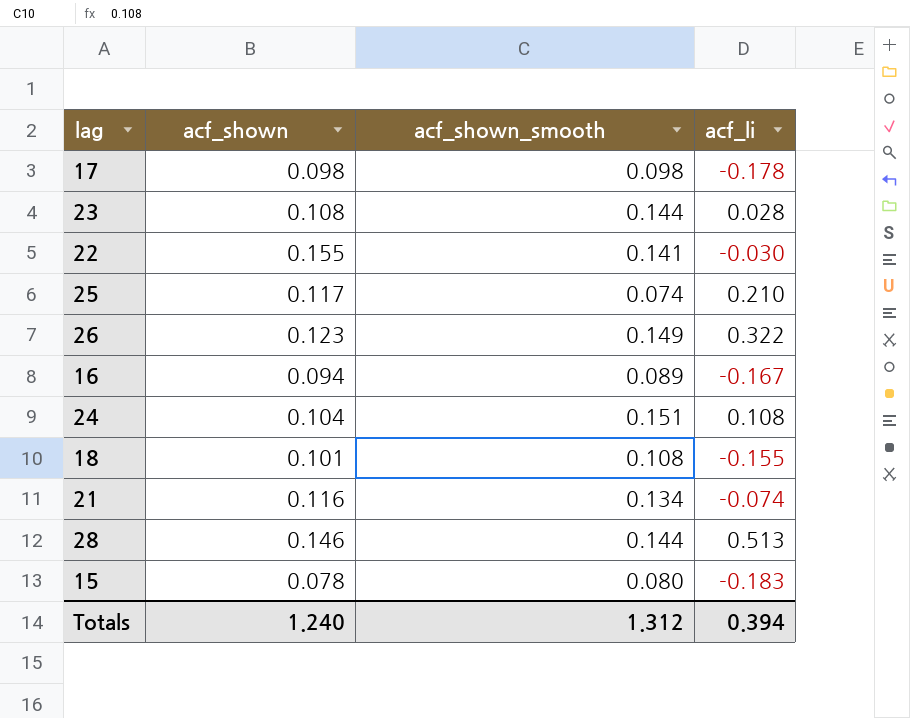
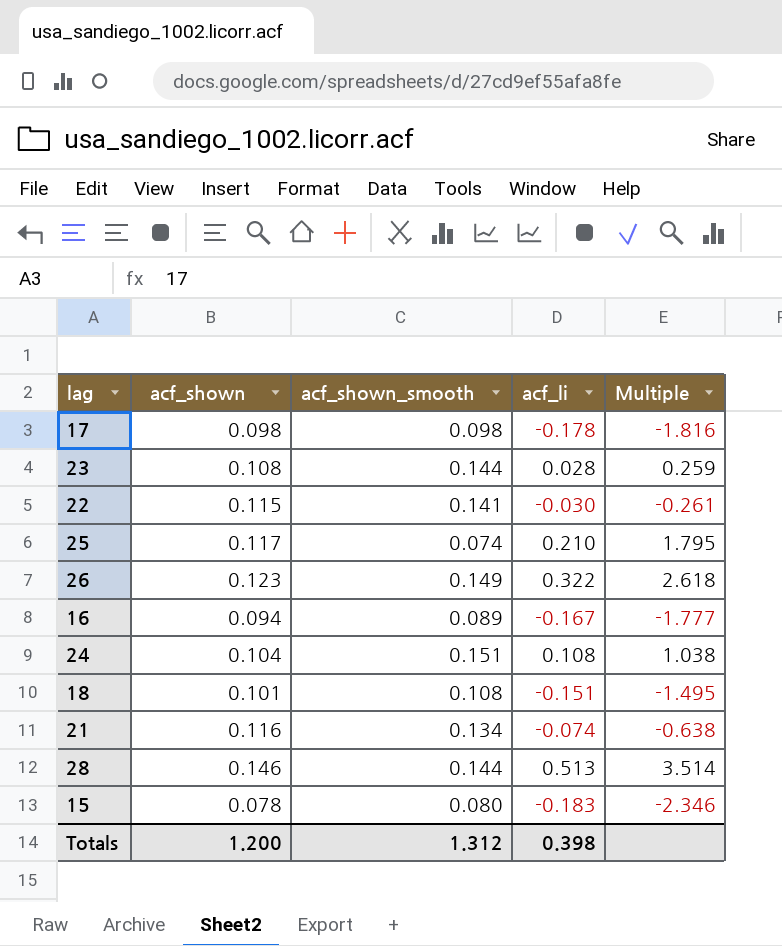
column Multiple | formula: none -> [acf_li] / [acf_shown]
22 | acf_shown: 0.155 -> 0.115
18 | acf_li: -0.155 -> -0.151
Totals | acf_shown: 1.240 -> 1.200
Totals | acf_li: 0.394 -> 0.398

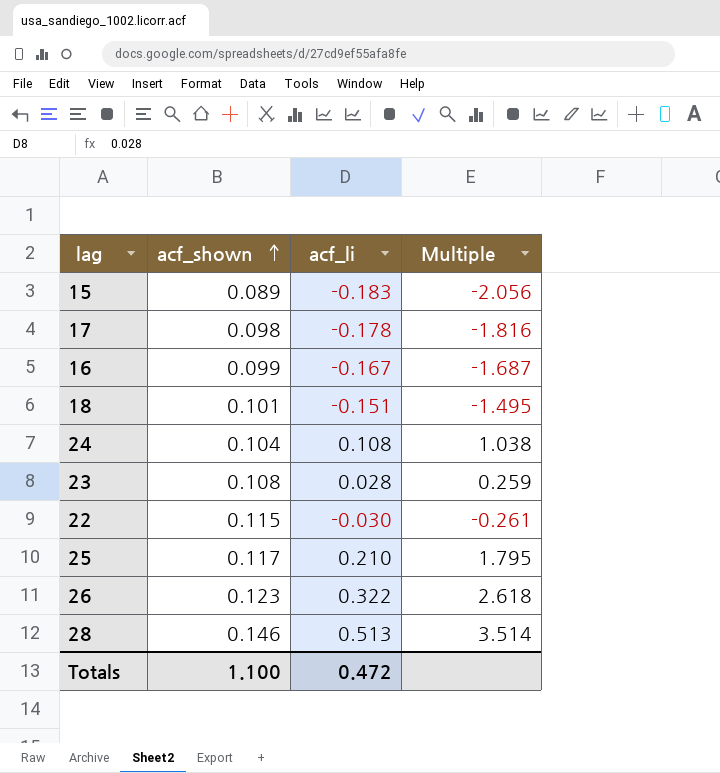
row order: none -> acf_shown ascending
column acf_shown_smooth | position: 3 -> none
row 21: 0.116 | 0.134 | -0.074 | -0.638 -> none
15 | acf_shown: 0.078 -> 0.089
15 | Multiple: -2.346 -> -2.056
16 | acf_shown: 0.094 -> 0.099
16 | Multiple: -1.777 -> -1.687
Totals | acf_shown: 1.200 -> 1.100
Totals | acf_li: 0.398 -> 0.472

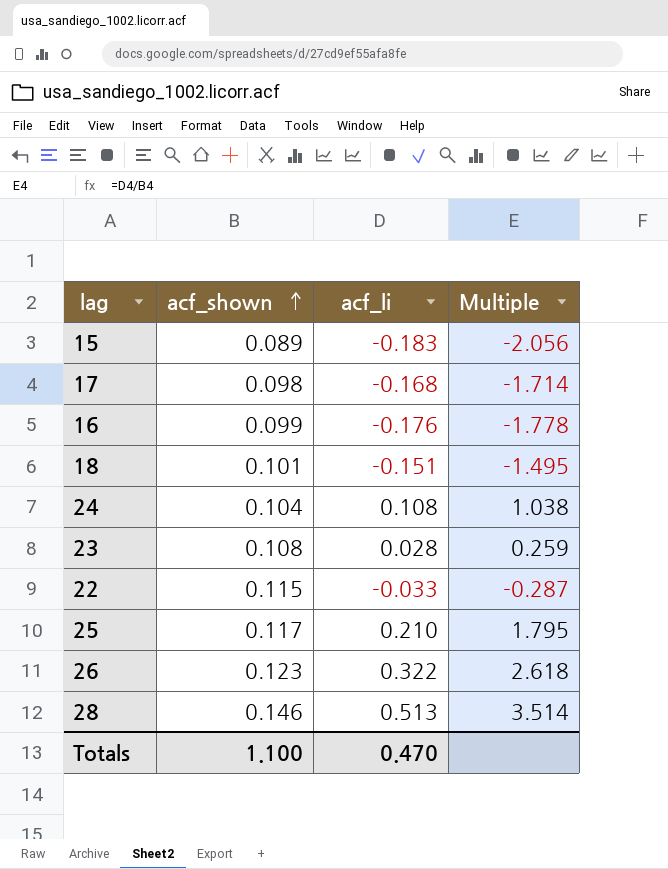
17 | acf_li: -0.178 -> -0.168
17 | Multiple: -1.816 -> -1.714
16 | acf_li: -0.167 -> -0.176
16 | Multiple: -1.687 -> -1.778
22 | acf_li: -0.030 -> -0.033
22 | Multiple: -0.261 -> -0.287
Totals | acf_li: 0.472 -> 0.470

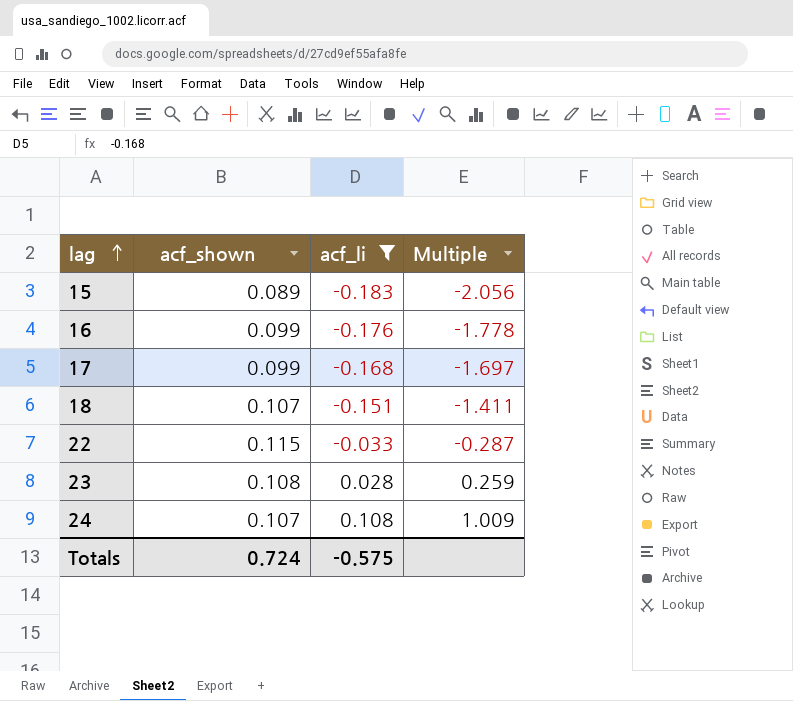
filter: none -> acf_li <= 0.108
row order: acf_shown ascending -> lag ascending
17 | acf_shown: 0.098 -> 0.099
17 | Multiple: -1.714 -> -1.697
18 | acf_shown: 0.101 -> 0.107
18 | Multiple: -1.495 -> -1.411
24 | acf_shown: 0.104 -> 0.107
24 | Multiple: 1.038 -> 1.009
Totals | acf_shown: 1.100 -> 0.724
Totals | acf_li: 0.470 -> -0.575

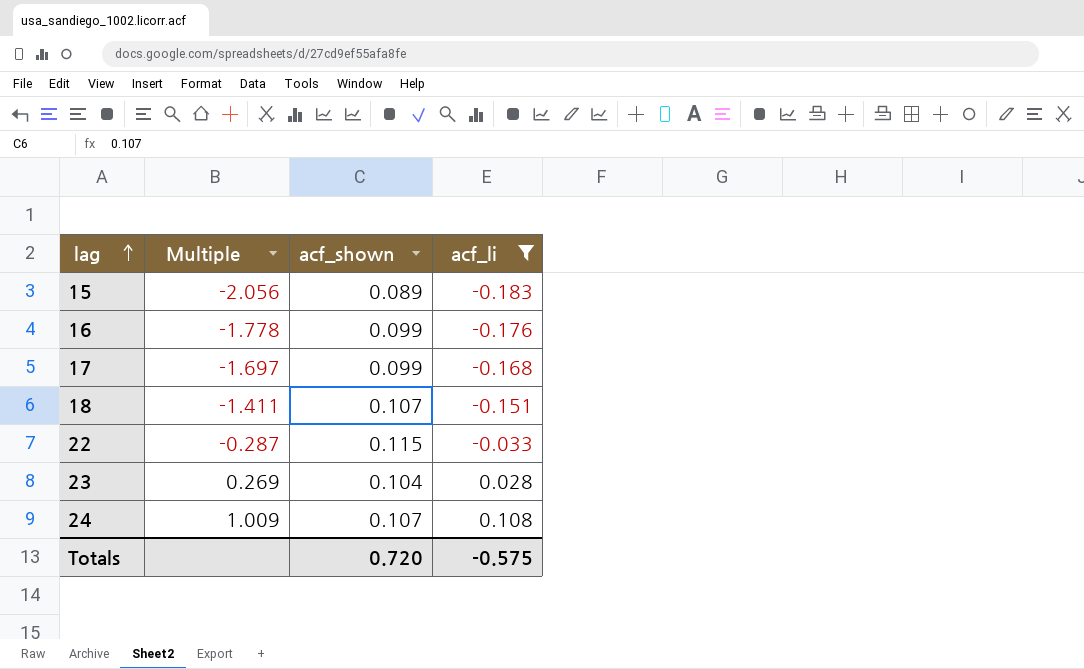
column Multiple | position: 4 -> 2
23 | Multiple: 0.259 -> 0.269
23 | acf_shown: 0.108 -> 0.104
Totals | acf_shown: 0.724 -> 0.720

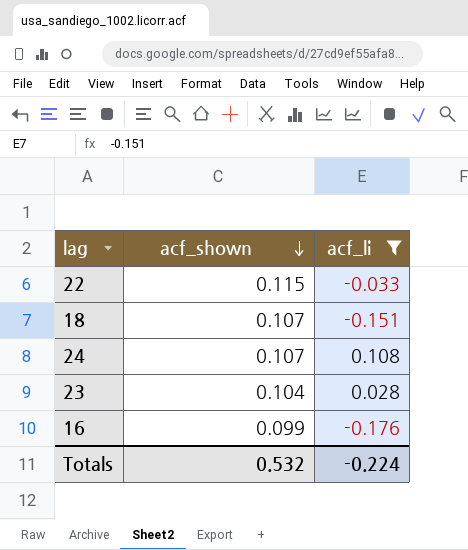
row order: lag ascending -> acf_shown descending
column Multiple | formula: [acf_li] / [acf_shown] -> none
row 15: -2.056 | 0.089 | -0.183 -> none
row 17: -1.697 | 0.099 | -0.168 -> none
Totals | acf_shown: 0.720 -> 0.532
Totals | acf_li: -0.575 -> -0.224

